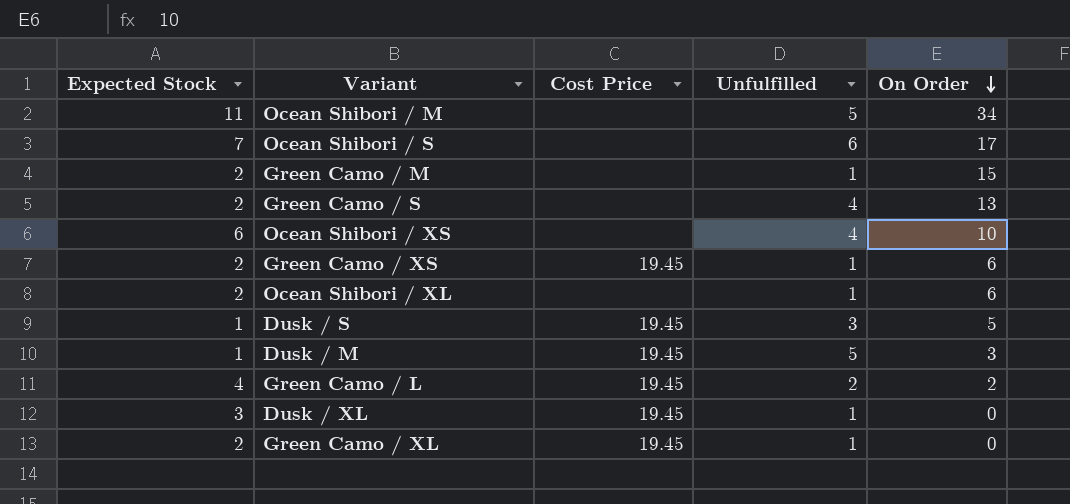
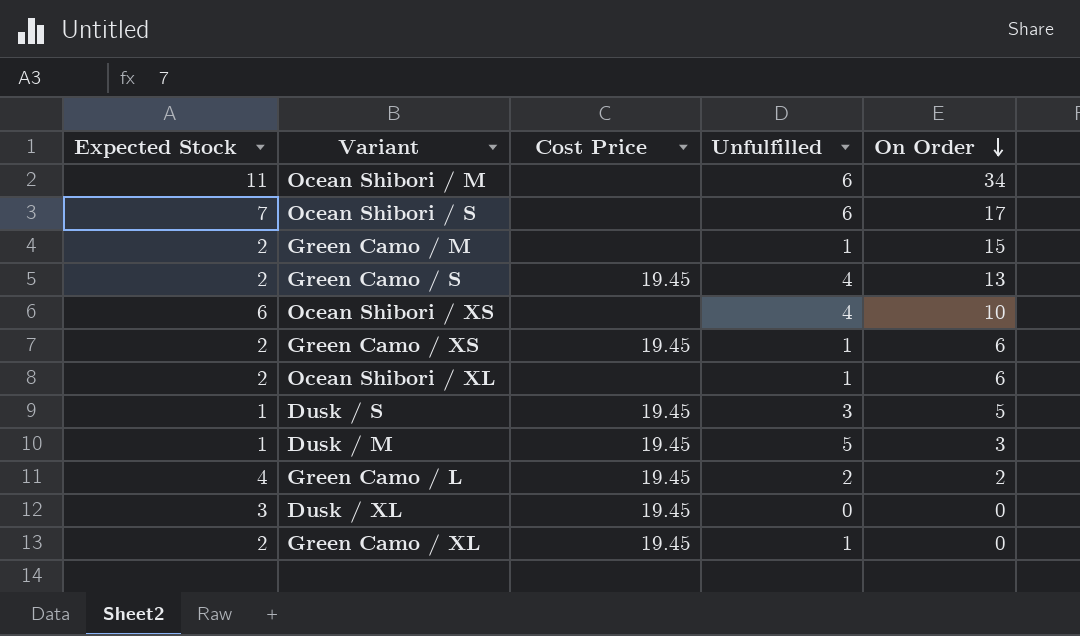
Ocean Shibori / M | Unfulfilled: 5 -> 6
Green Camo / S | Cost Price: none -> 19.45
Dusk / XL | Unfulfilled: 1 -> 0

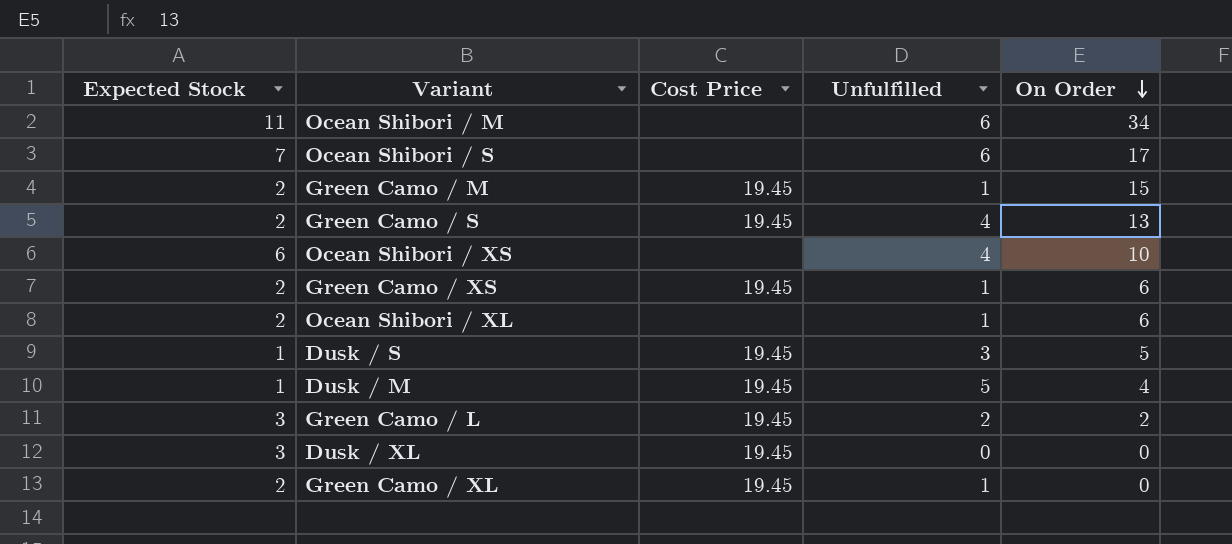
Green Camo / M | Cost Price: none -> 19.45
Dusk / M | On Order: 3 -> 4
Green Camo / L | Expected Stock: 4 -> 3

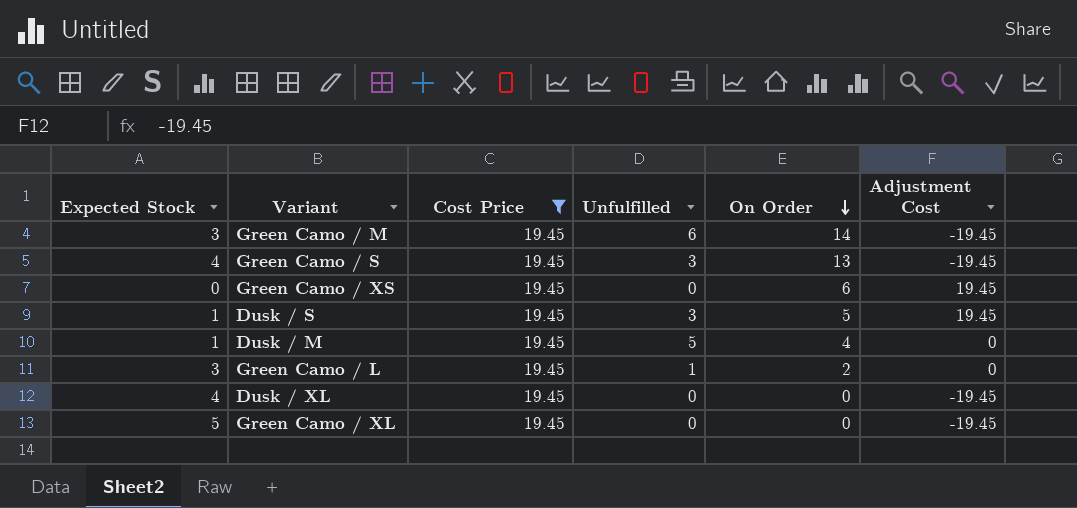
filter: none -> Cost Price = 19.45
column Adjustment Cost | position: none -> 6
Green Camo / M | Expected Stock: 2 -> 3
Green Camo / M | Unfulfilled: 1 -> 6
Green Camo / M | On Order: 15 -> 14
Green Camo / S | Expected Stock: 2 -> 4
Green Camo / S | Unfulfilled: 4 -> 3
Green Camo / XS | Expected Stock: 2 -> 0
Green Camo / XS | Unfulfilled: 1 -> 0
Green Camo / L | Unfulfilled: 2 -> 1
Dusk / XL | Expected Stock: 3 -> 4
Green Camo / XL | Expected Stock: 2 -> 5
Green Camo / XL | Unfulfilled: 1 -> 0

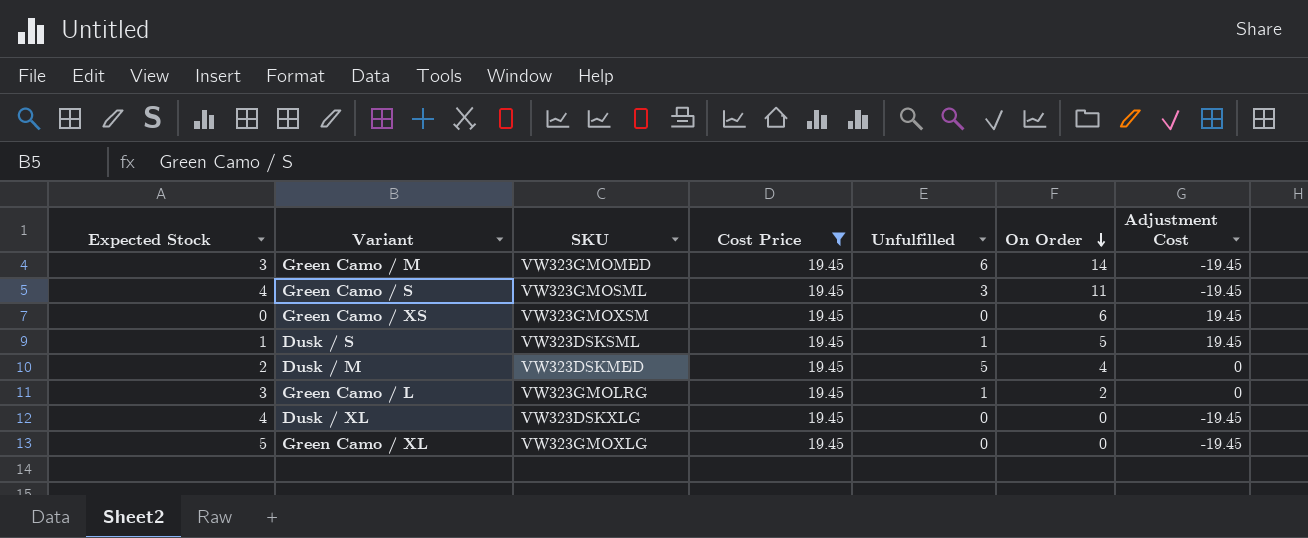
column SKU | position: none -> 3
Green Camo / S | On Order: 13 -> 11
Dusk / S | Unfulfilled: 3 -> 1
Dusk / M | Expected Stock: 1 -> 2

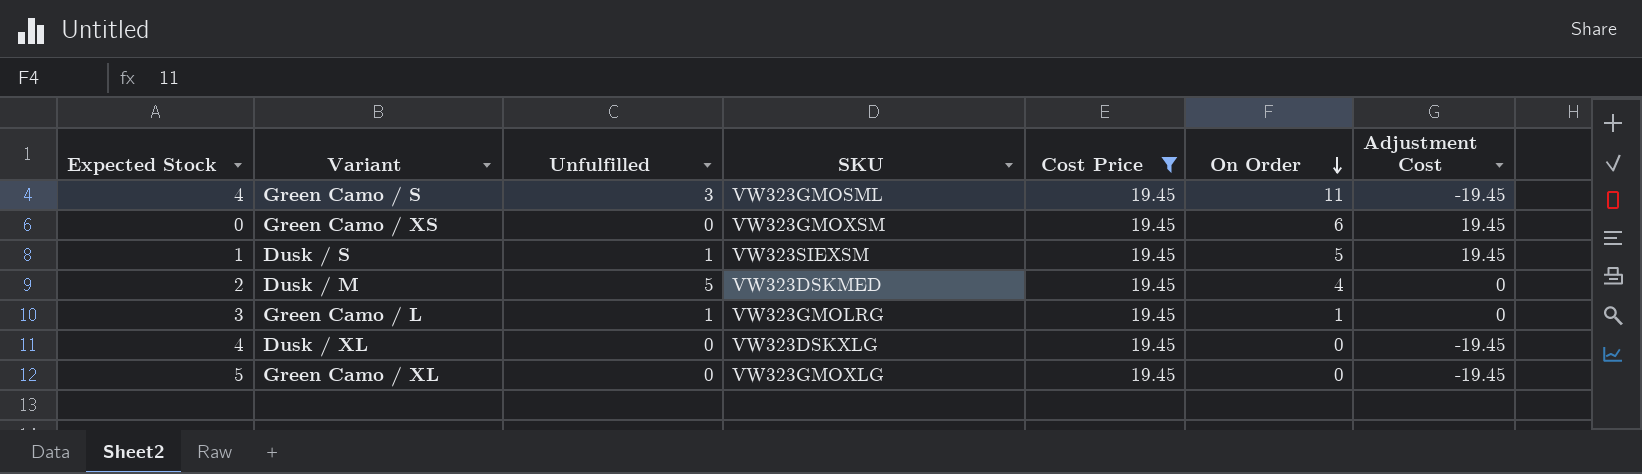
column Unfulfilled | position: 5 -> 3
row Green Camo / M: 3 | VW323GMOMED | 19.45 | 6 | 14 | -19.45 -> none
Dusk / S | SKU: VW323DSKSML -> VW323SIEXSM
Green Camo / L | On Order: 2 -> 1

